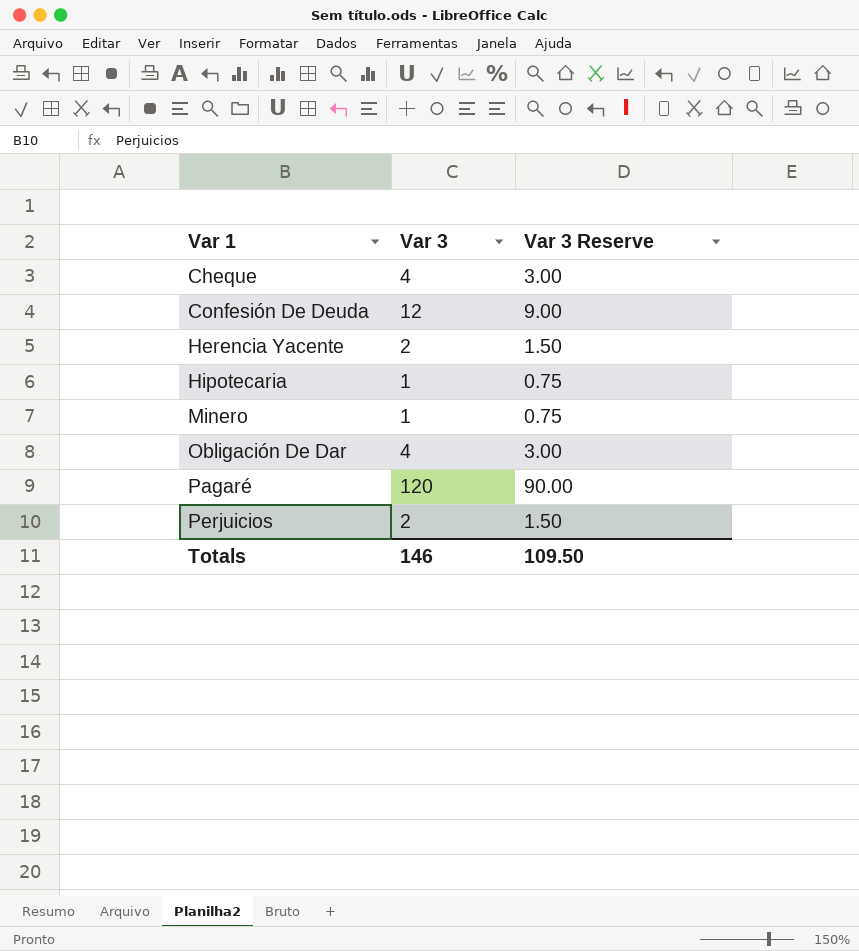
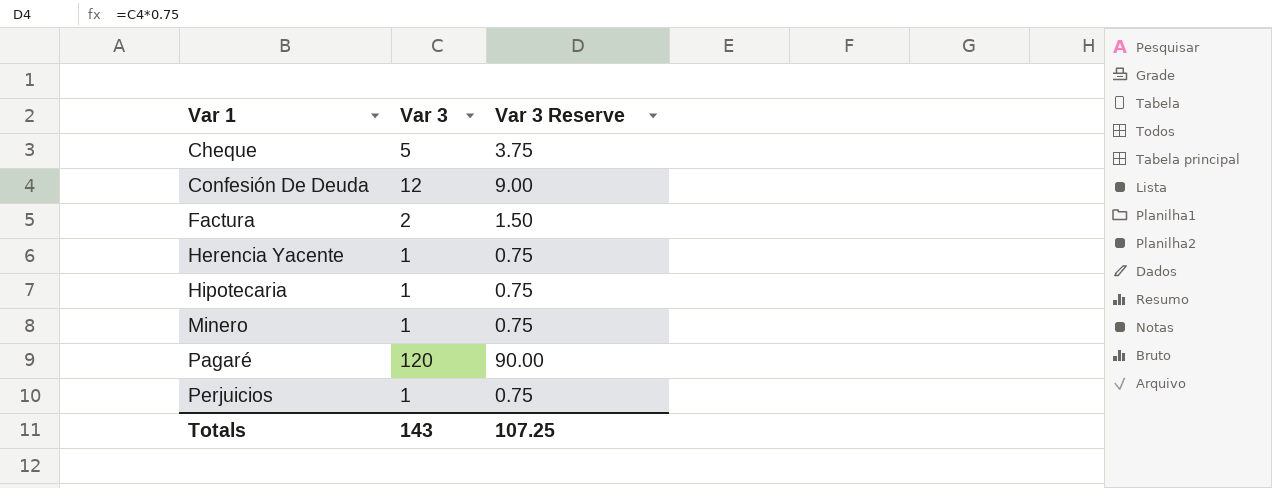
row Obligación De Dar: 4 | 3.00 -> none
Cheque | Var 3: 4 -> 5
Cheque | Var 3 Reserve: 3.00 -> 3.75
row Factura: none -> 2 | 1.50
Herencia Yacente | Var 3: 2 -> 1
Herencia Yacente | Var 3 Reserve: 1.50 -> 0.75
Perjuicios | Var 3: 2 -> 1
Perjuicios | Var 3 Reserve: 1.50 -> 0.75
Totals | Var 3: 146 -> 143
Totals | Var 3 Reserve: 109.50 -> 107.25

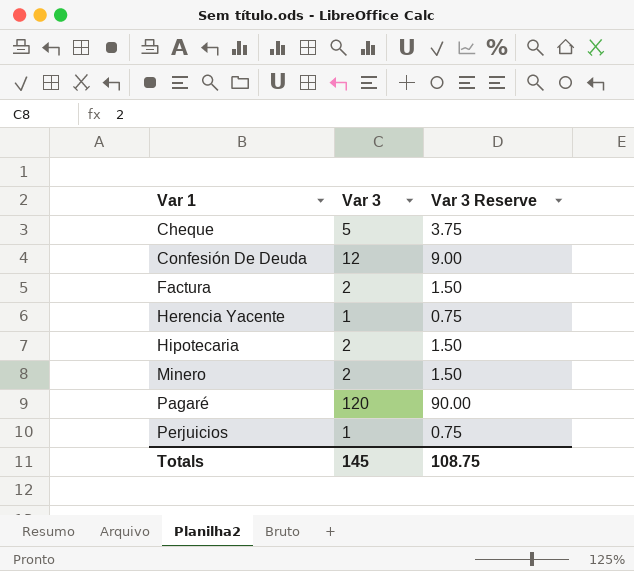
Hipotecaria | Var 3: 1 -> 2
Hipotecaria | Var 3 Reserve: 0.75 -> 1.50
Minero | Var 3: 1 -> 2
Minero | Var 3 Reserve: 0.75 -> 1.50
Totals | Var 3: 143 -> 145
Totals | Var 3 Reserve: 107.25 -> 108.75

